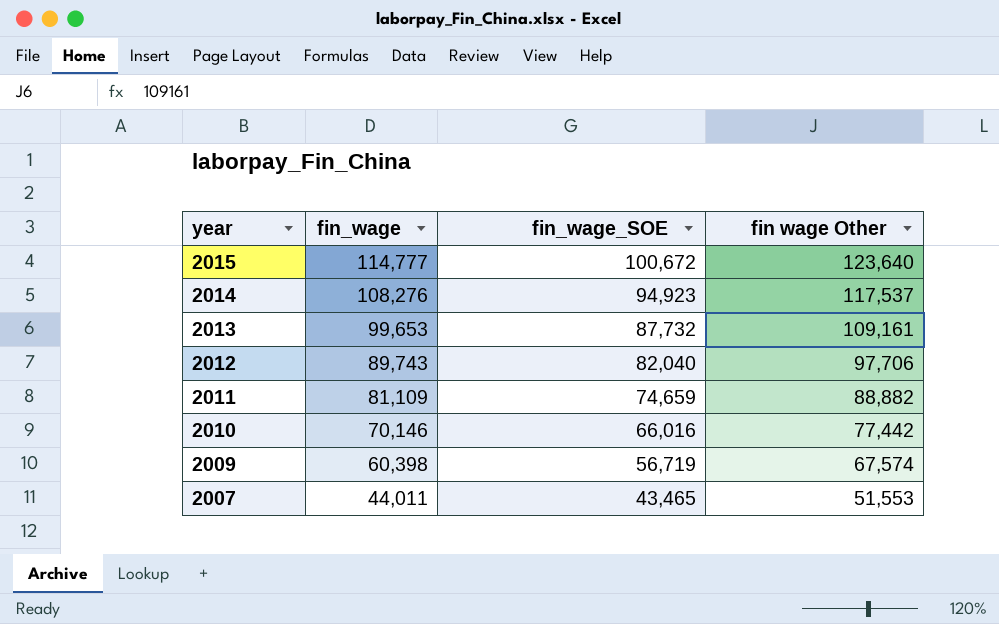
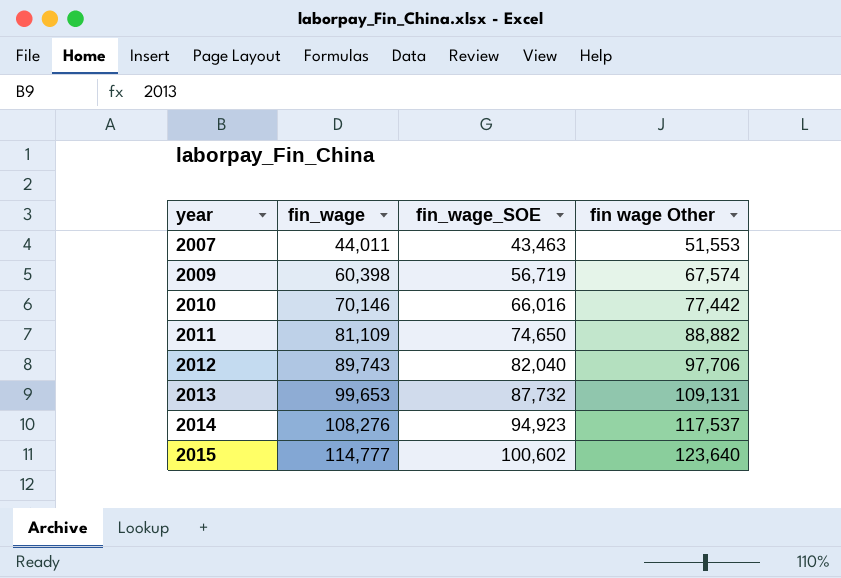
row order: year descending -> year ascending
2007 | fin_wage_SOE: 43,465 -> 43,463
2011 | fin_wage_SOE: 74,659 -> 74,650
2013 | fin wage Other: 109,161 -> 109,131
2015 | fin_wage_SOE: 100,672 -> 100,602

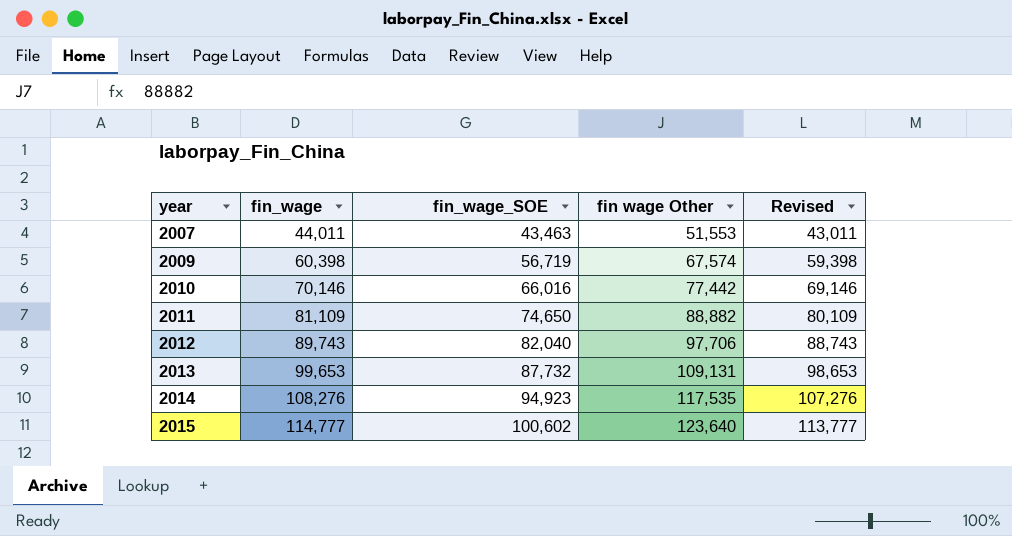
column Revised | formula: none -> [fin_wage] - 1000
2014 | fin wage Other: 117,537 -> 117,535

